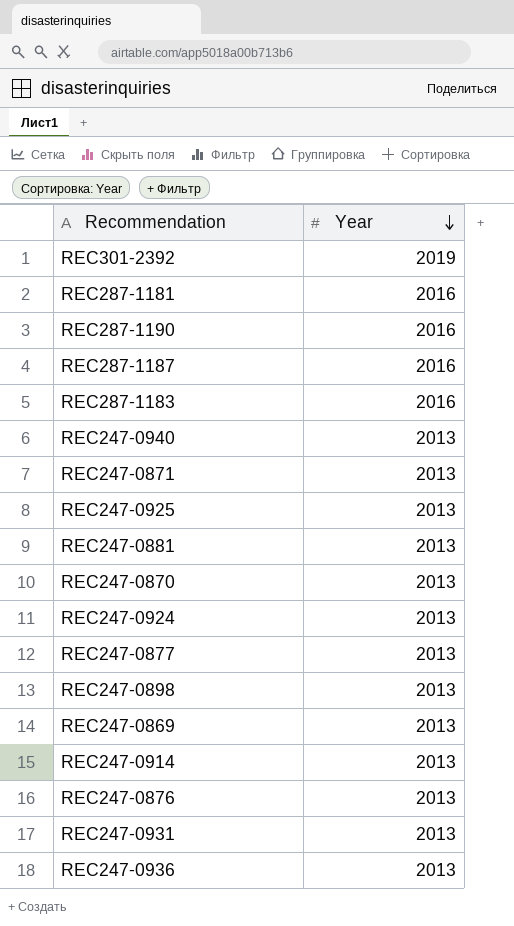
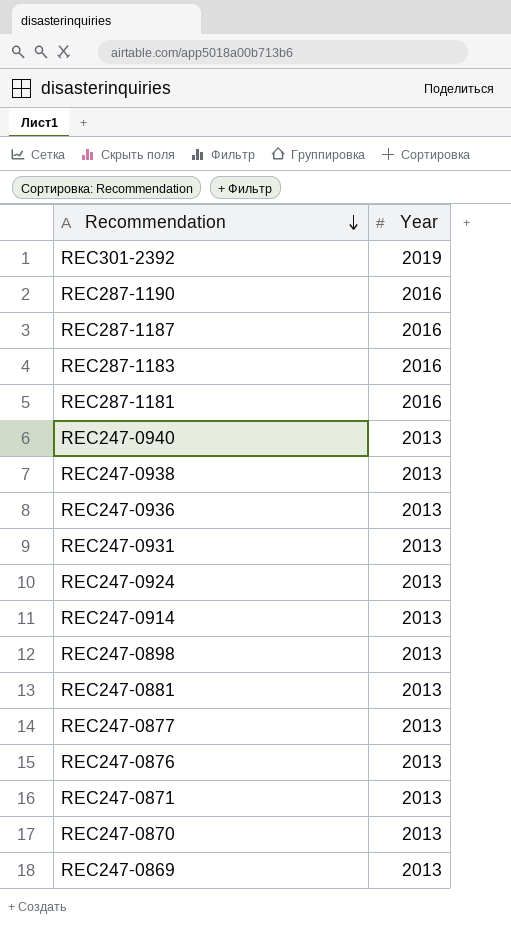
row order: Year descending -> Recommendation descending
row REC247-0925: 2013 -> none
row REC247-0938: none -> 2013

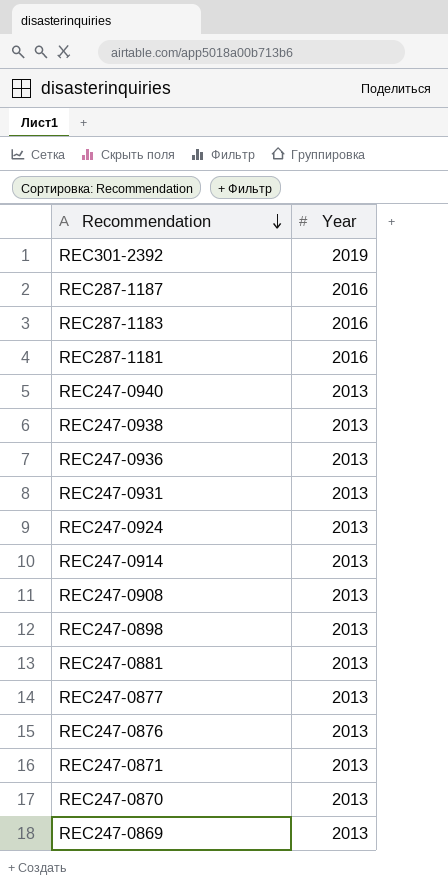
row REC287-1190: 2016 -> none
row REC247-0908: none -> 2013

